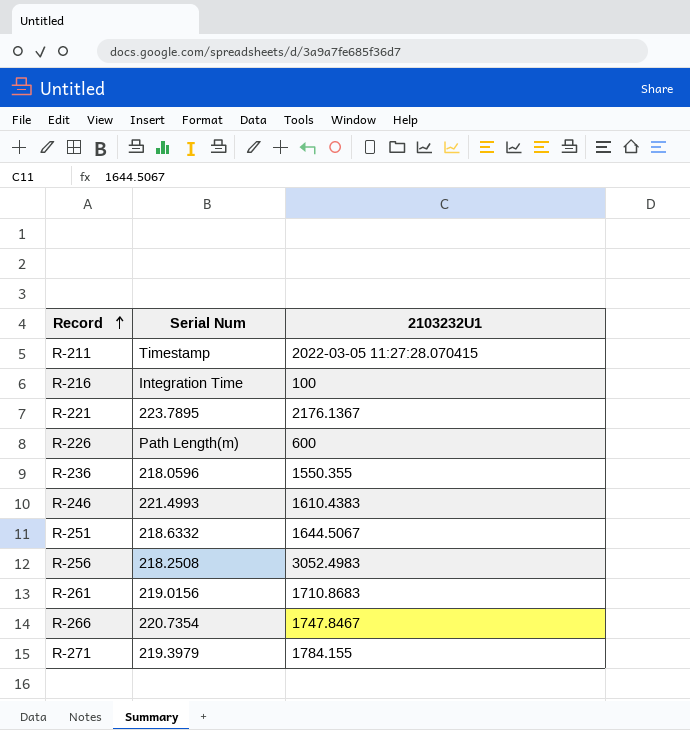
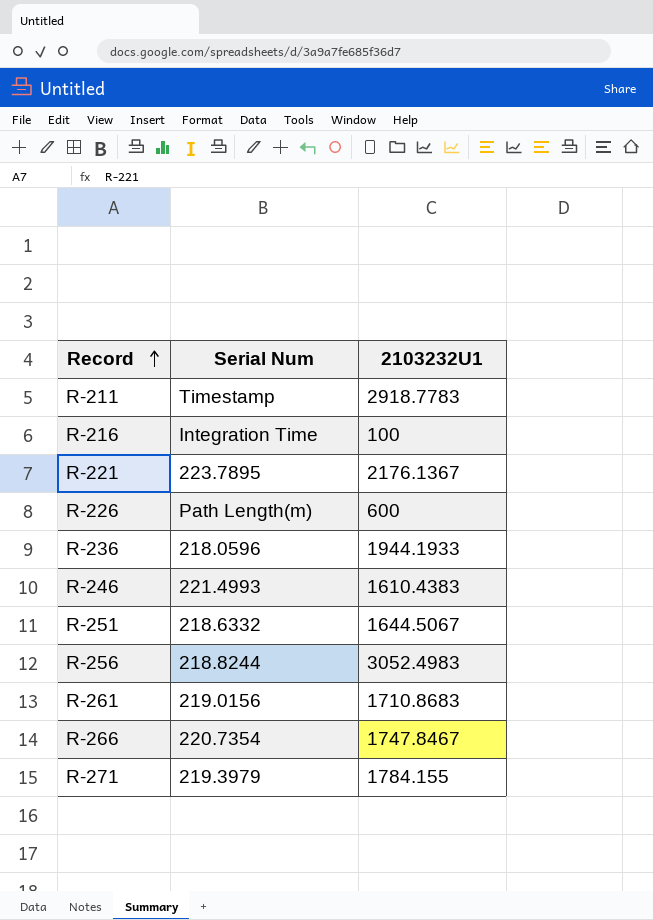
R-211 | 2103232U1: 2022-03-05 11:27:28.070415 -> 2918.7783
R-236 | 2103232U1: 1550.355 -> 1944.1933
R-256 | Serial Num: 218.2508 -> 218.8244

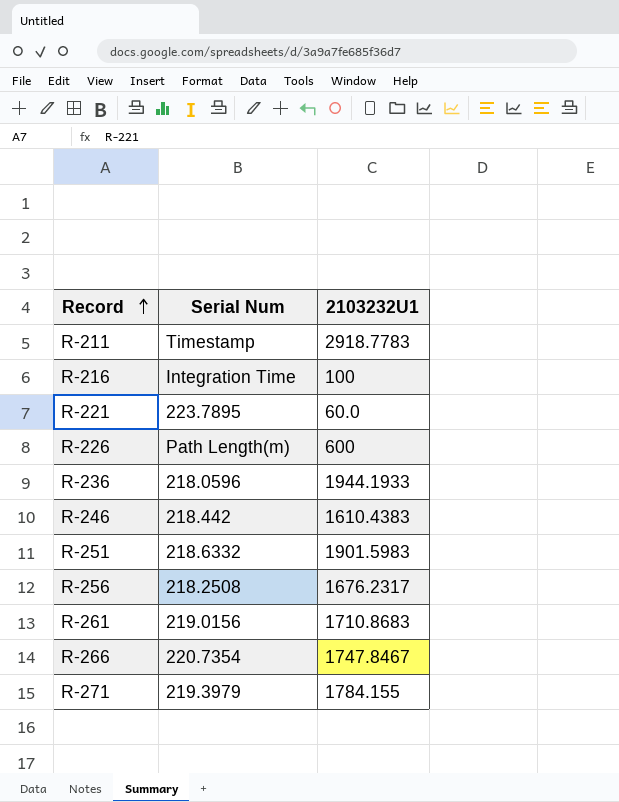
R-221 | 2103232U1: 2176.1367 -> 60.0
R-246 | Serial Num: 221.4993 -> 218.442
R-251 | 2103232U1: 1644.5067 -> 1901.5983
R-256 | Serial Num: 218.8244 -> 218.2508
R-256 | 2103232U1: 3052.4983 -> 1676.2317

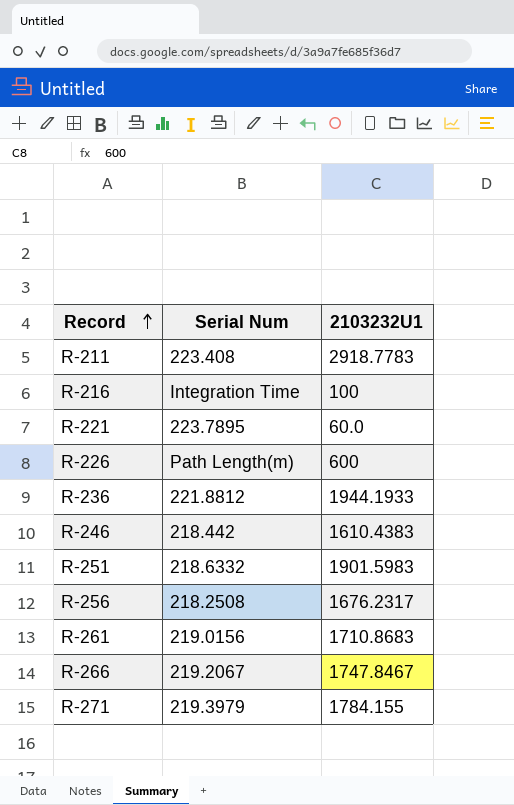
R-211 | Serial Num: Timestamp -> 223.408
R-236 | Serial Num: 218.0596 -> 221.8812
R-266 | Serial Num: 220.7354 -> 219.2067

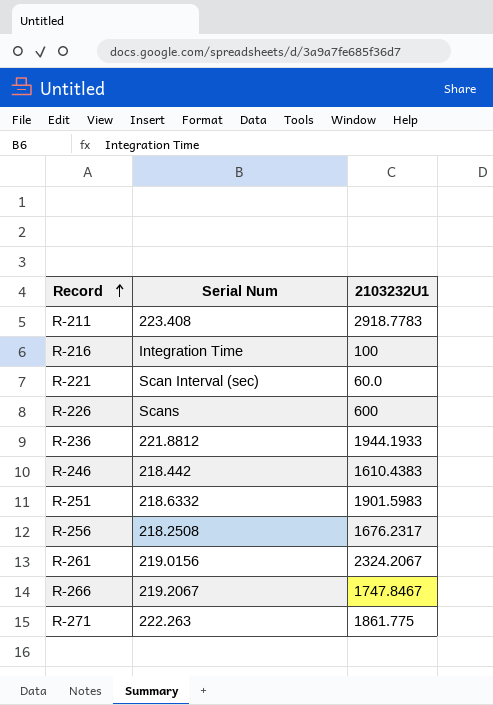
R-221 | Serial Num: 223.7895 -> Scan Interval (sec)
R-226 | Serial Num: Path Length(m) -> Scans
R-261 | 2103232U1: 1710.8683 -> 2324.2067
R-271 | Serial Num: 219.3979 -> 222.263
R-271 | 2103232U1: 1784.155 -> 1861.775

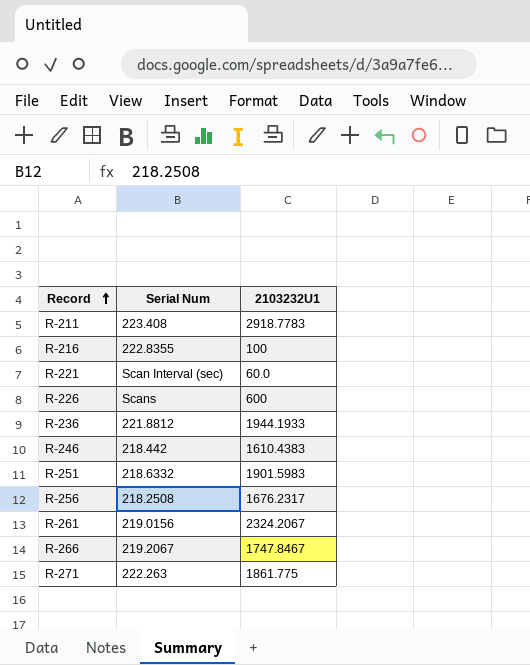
R-216 | Serial Num: Integration Time -> 222.8355

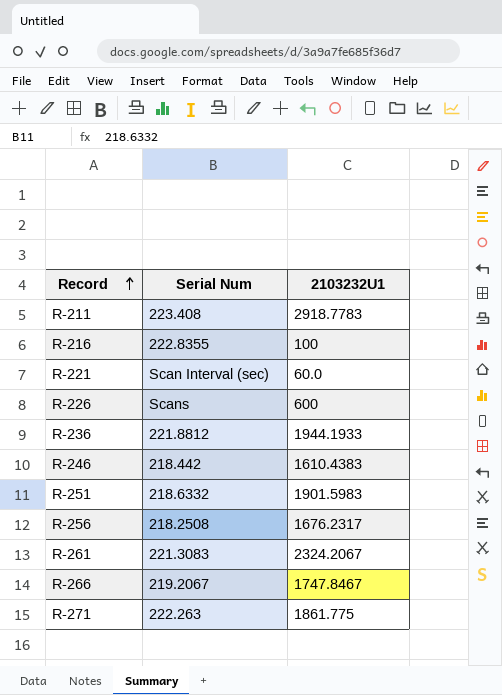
R-261 | Serial Num: 219.0156 -> 221.3083

